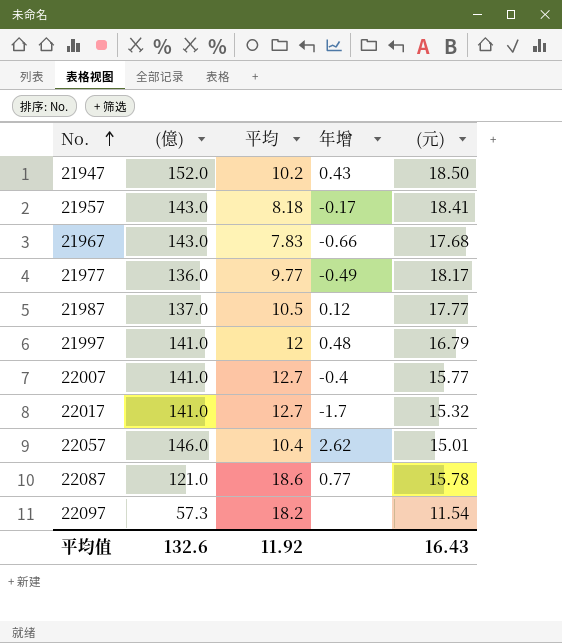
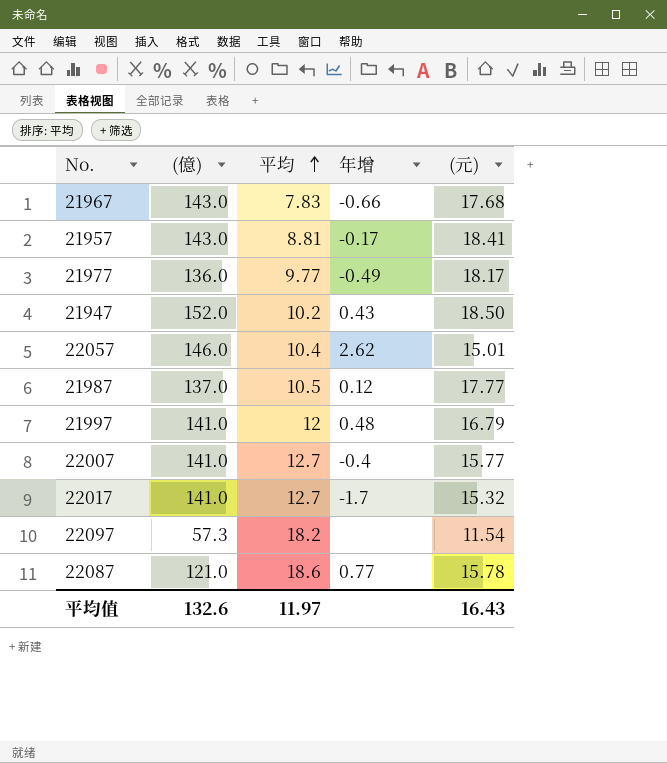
row order: No. ascending -> 平均 ascending
21957 | 平均: 8.18 -> 8.81
平均值 | 平均: 11.92 -> 11.97

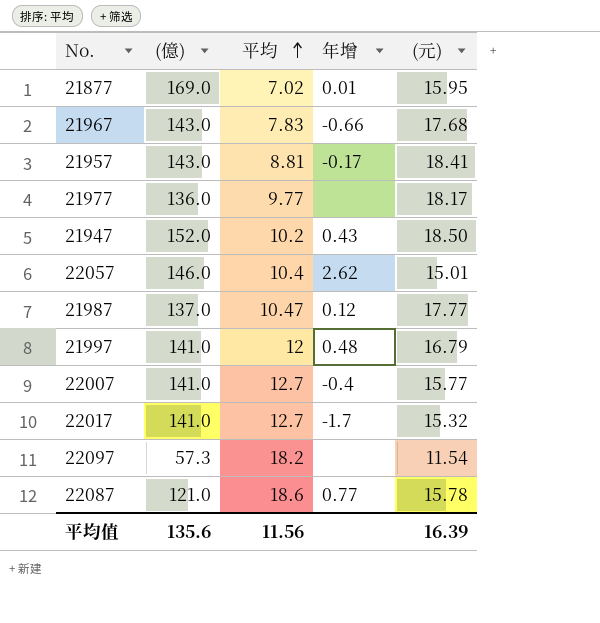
row 21877: none -> 169.0 | 7.02 | 0.01 | 15.95
21977 | 年增: -0.49 -> none
21987 | 平均: 10.5 -> 10.47
平均值 | (億): 132.6 -> 135.6
平均值 | 平均: 11.97 -> 11.56
平均值 | (元): 16.43 -> 16.39

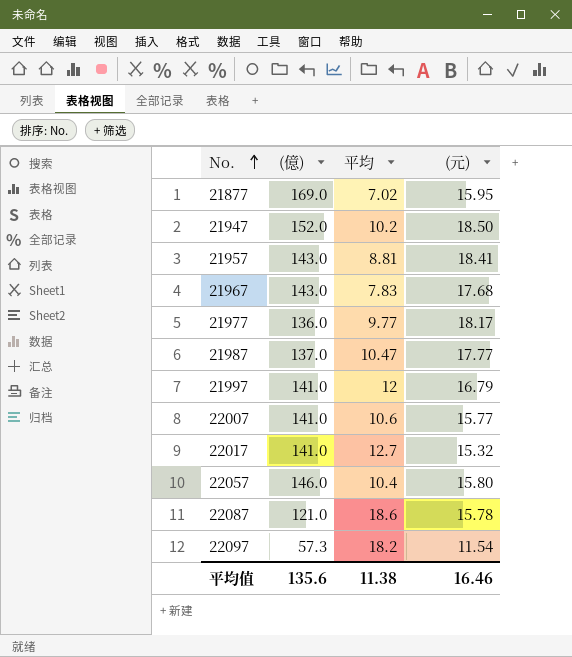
row order: 平均 ascending -> No. ascending
column 年增 | position: 4 -> none
22007 | 平均: 12.7 -> 10.6
22057 | (元): 15.01 -> 15.80
平均值 | 平均: 11.56 -> 11.38
平均值 | (元): 16.39 -> 16.46

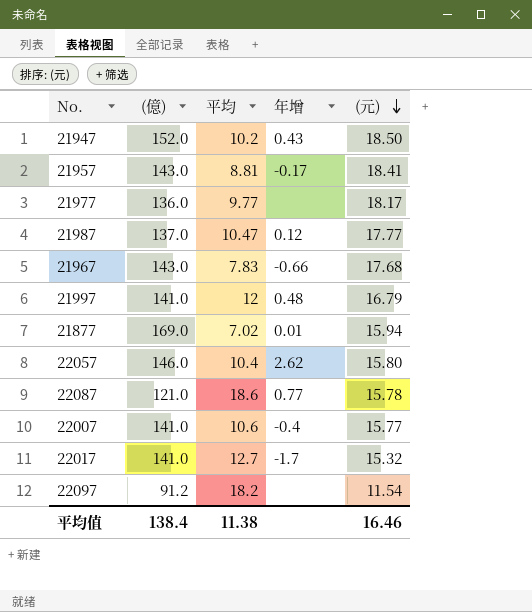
row order: No. ascending -> (元) descending
column 年增 | position: none -> 4
21877 | (元): 15.95 -> 15.94
22097 | (億): 57.3 -> 91.2
平均值 | (億): 135.6 -> 138.4

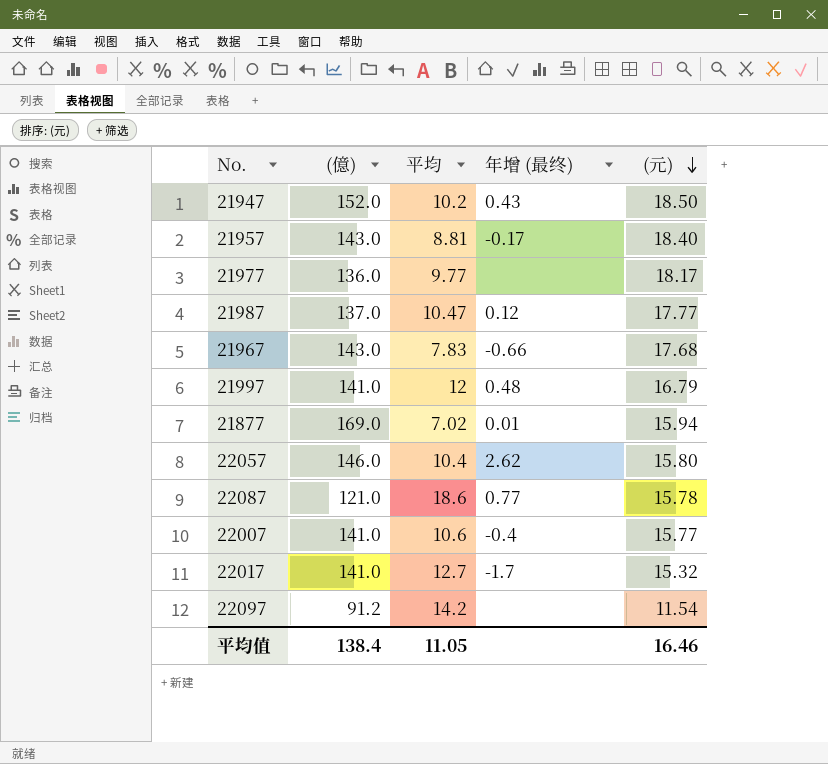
column name: 年增 -> 年增 (最终)
21957 | (元): 18.41 -> 18.40
22097 | 平均: 18.2 -> 14.2
平均值 | 平均: 11.38 -> 11.05

